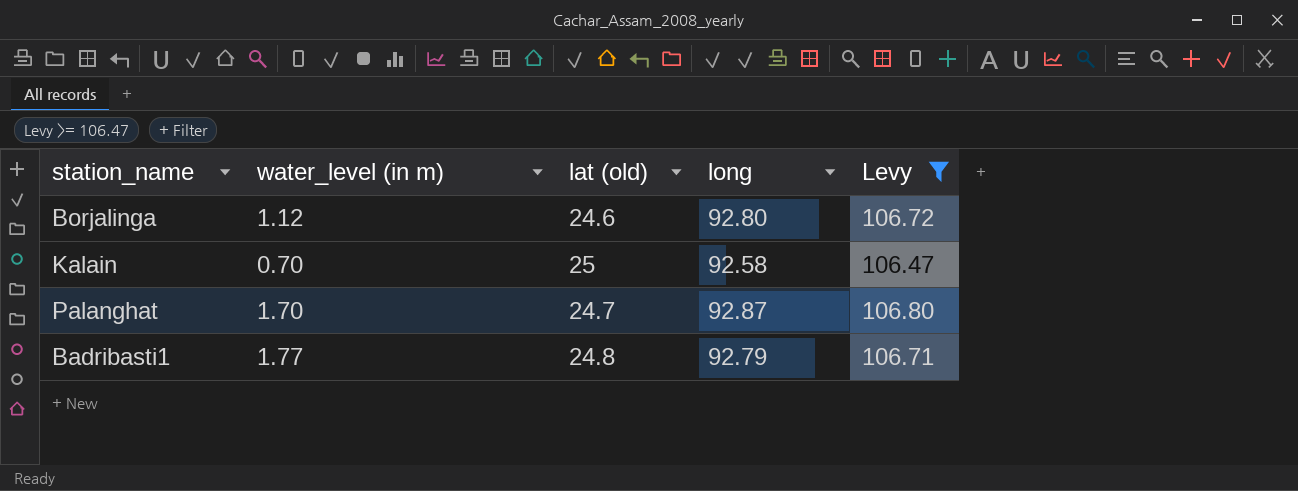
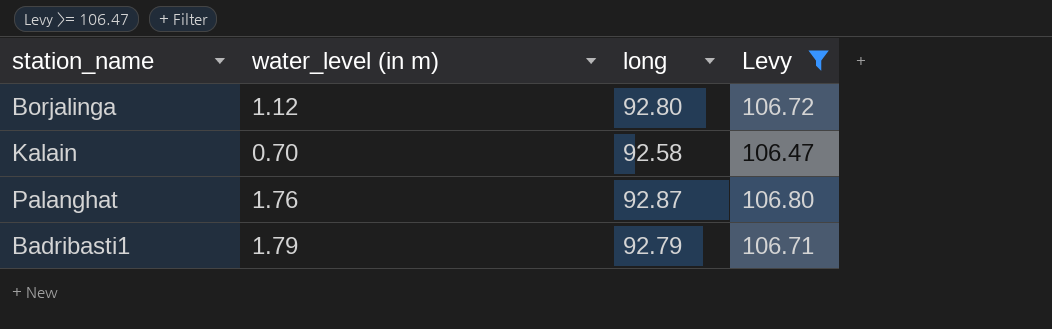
column lat (old) | position: 3 -> none
Palanghat | water_level (in m): 1.70 -> 1.76
Badribasti1 | water_level (in m): 1.77 -> 1.79

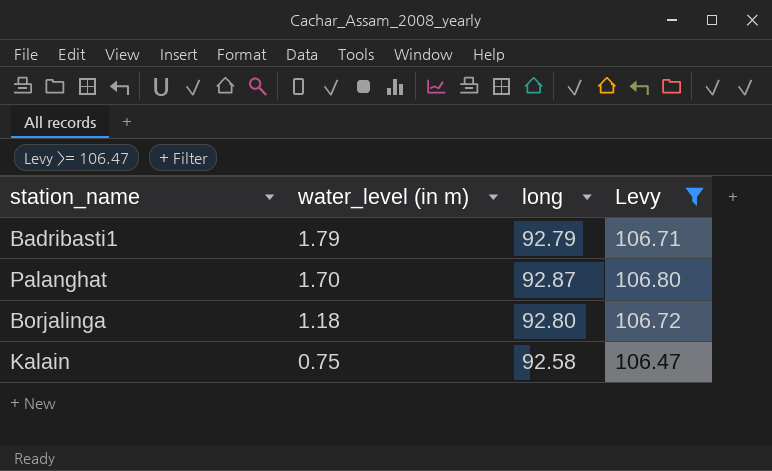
row order: none -> water_level (in m) descending
Palanghat | water_level (in m): 1.76 -> 1.70
Borjalinga | water_level (in m): 1.12 -> 1.18
Kalain | water_level (in m): 0.70 -> 0.75

